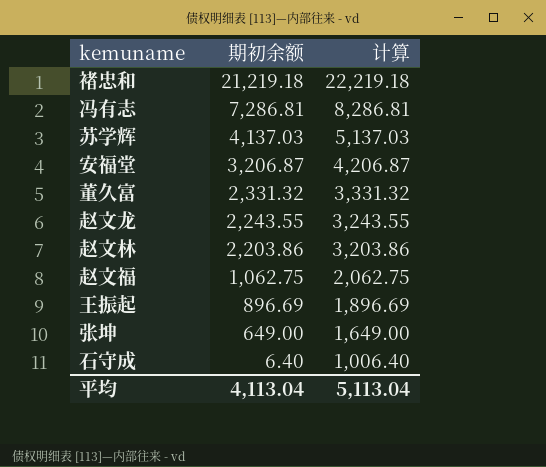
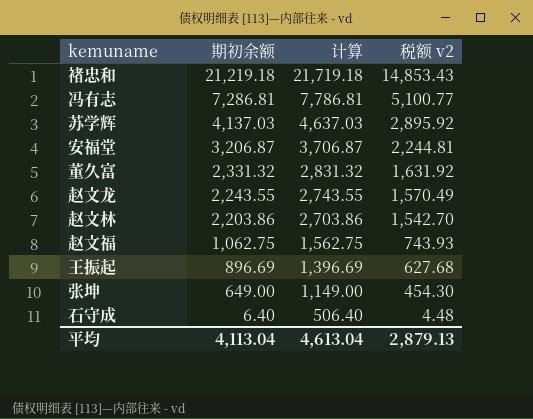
column 计算 | formula: [期初余额] + 1000 -> [期初余额] + 500
column 税额 v2 | formula: none -> [期初余额] * 0.7
平均 | 计算: 5,113.04 -> 4,613.04

